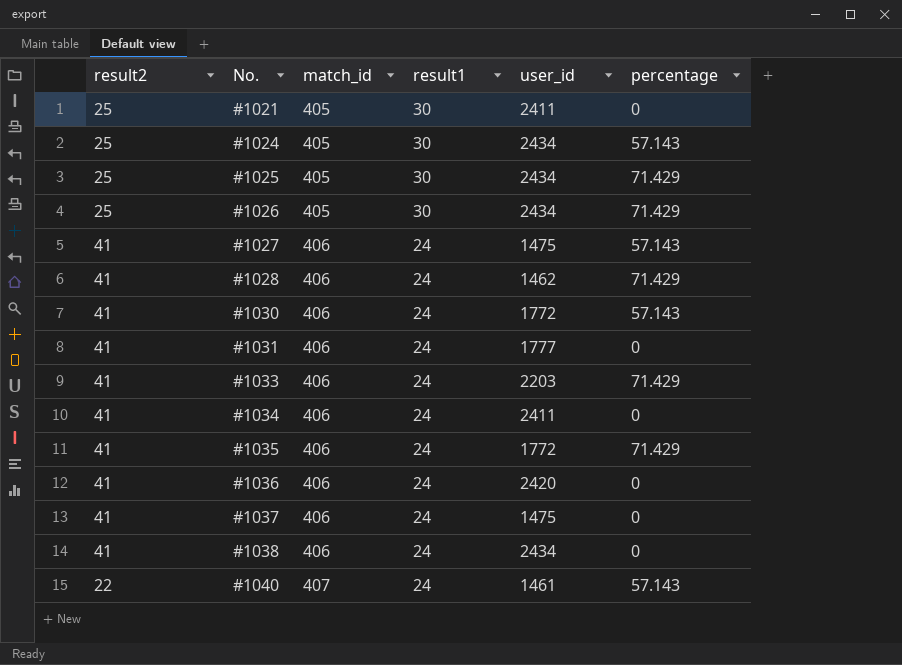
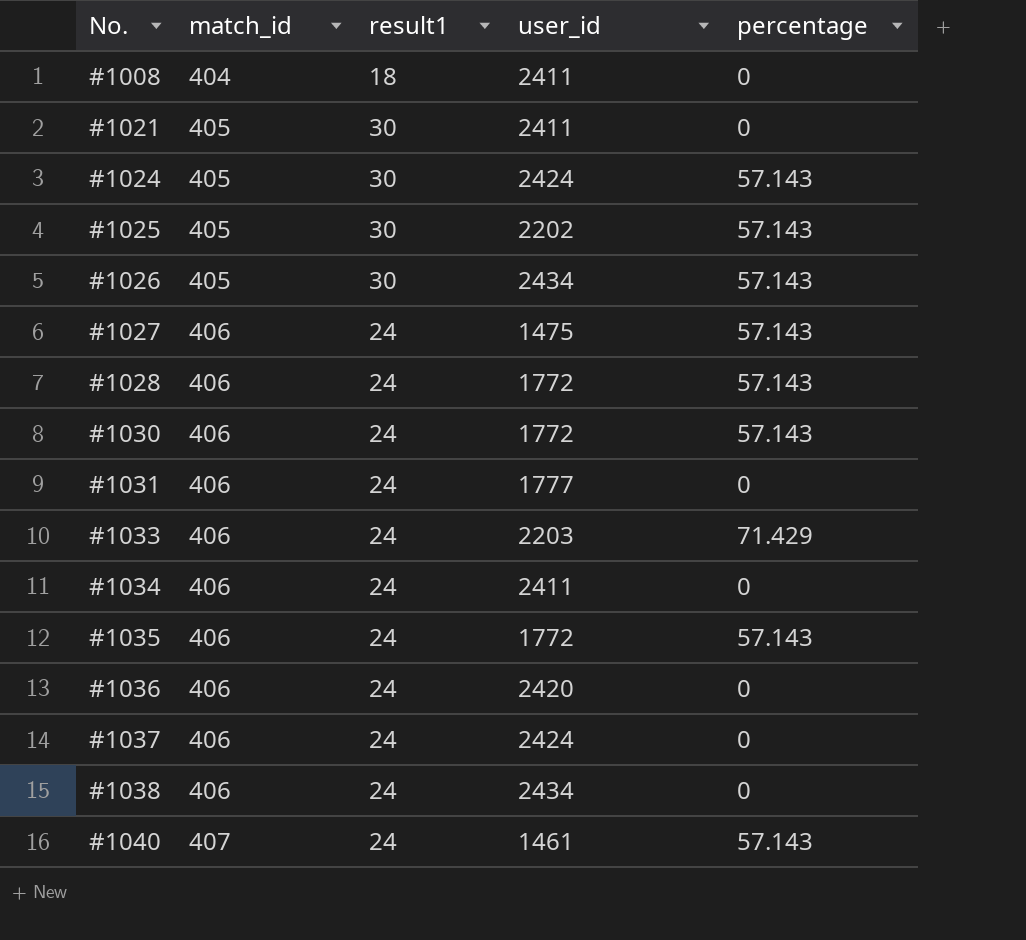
column result2 | position: 1 -> none
row #1008: none -> 404 | 18 | 2411 | 0
#1024 | user_id: 2434 -> 2424
#1025 | user_id: 2434 -> 2202
#1025 | percentage: 71.429 -> 57.143
#1026 | percentage: 71.429 -> 57.143
#1028 | user_id: 1462 -> 1772
#1028 | percentage: 71.429 -> 57.143
#1035 | percentage: 71.429 -> 57.143
#1037 | user_id: 1475 -> 2424

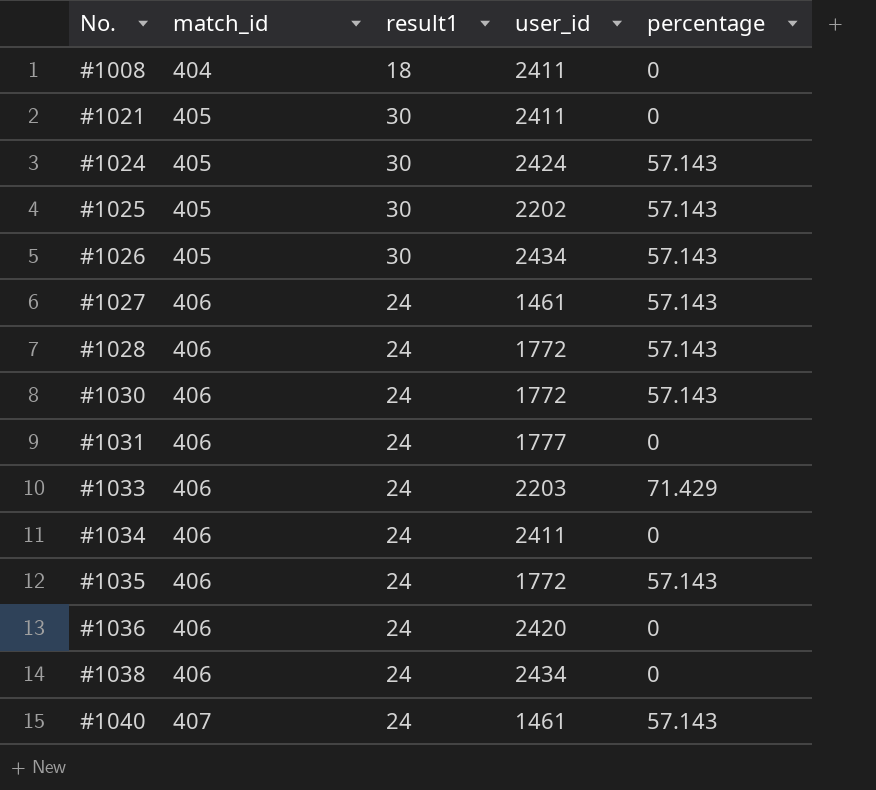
row #1037: 406 | 24 | 2424 | 0 -> none
#1027 | user_id: 1475 -> 1461

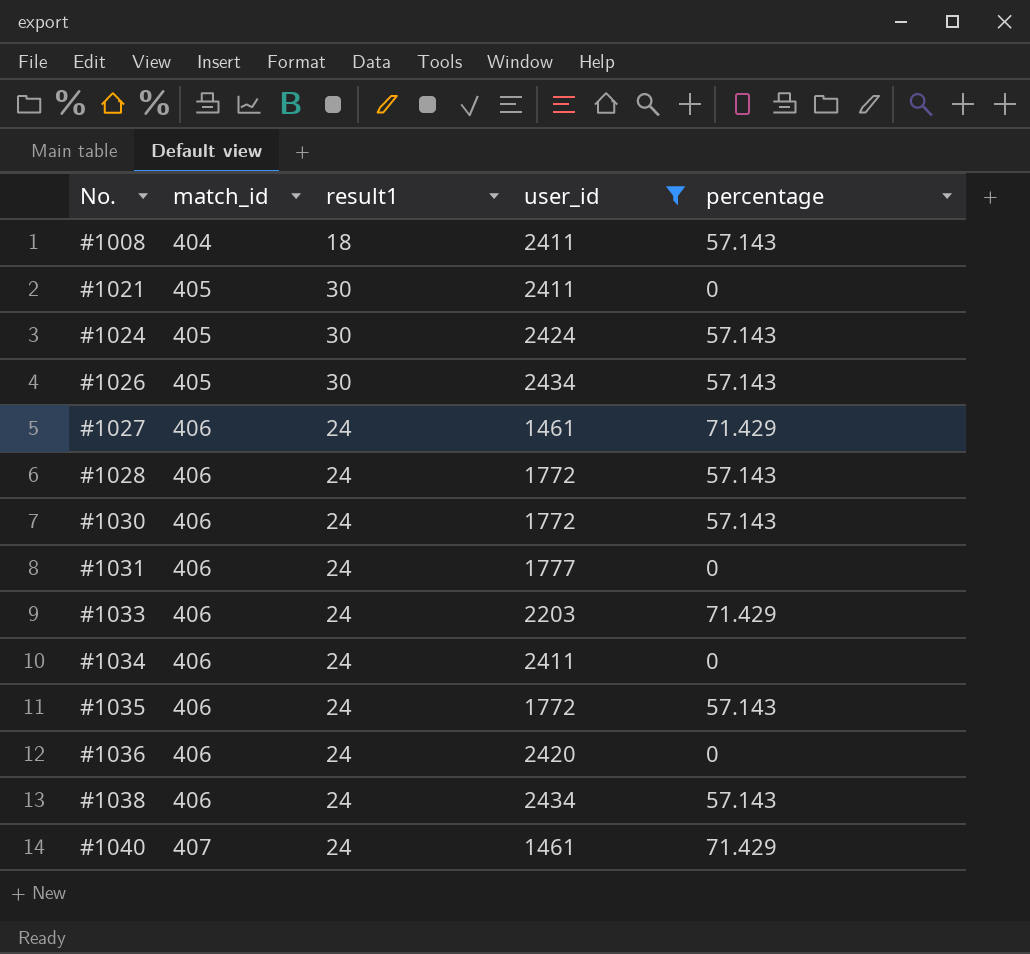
filter: none -> user_id != 2202
#1008 | percentage: 0 -> 57.143
#1027 | percentage: 57.143 -> 71.429
#1038 | percentage: 0 -> 57.143
#1040 | percentage: 57.143 -> 71.429

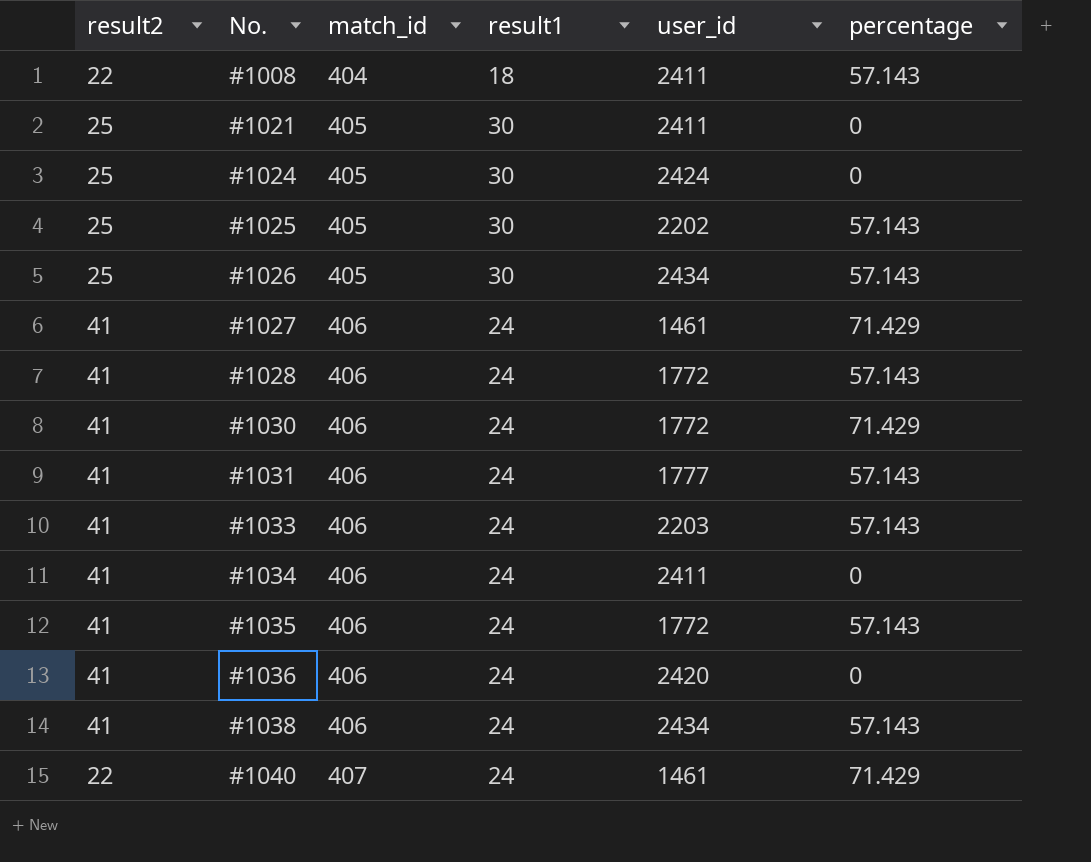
filter: user_id != 2202 -> none
column result2 | position: none -> 1
#1024 | percentage: 57.143 -> 0
#1030 | percentage: 57.143 -> 71.429
#1031 | percentage: 0 -> 57.143
#1033 | percentage: 71.429 -> 57.143

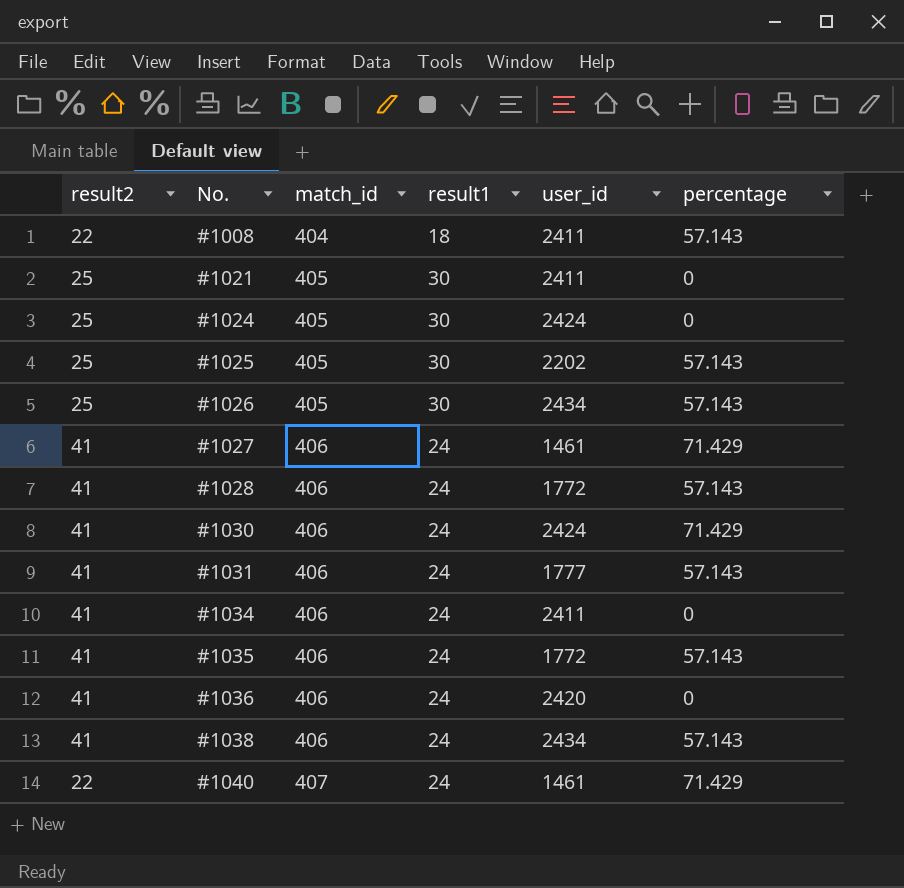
row #1033: 41 | 406 | 24 | 2203 | 57.143 -> none
#1030 | user_id: 1772 -> 2424

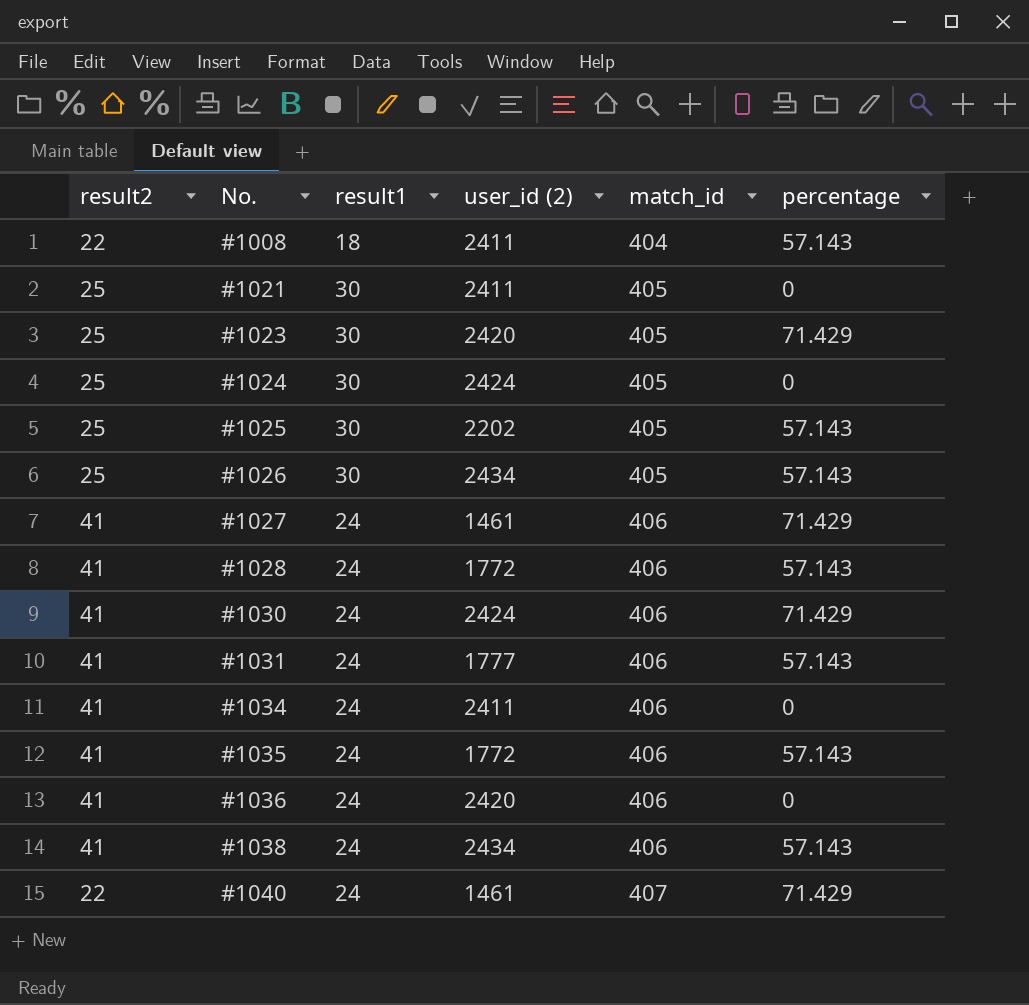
column name: user_id -> user_id (2)
column match_id | position: 3 -> 5
row #1023: none -> 25 | 30 | 2420 | 405 | 71.429

